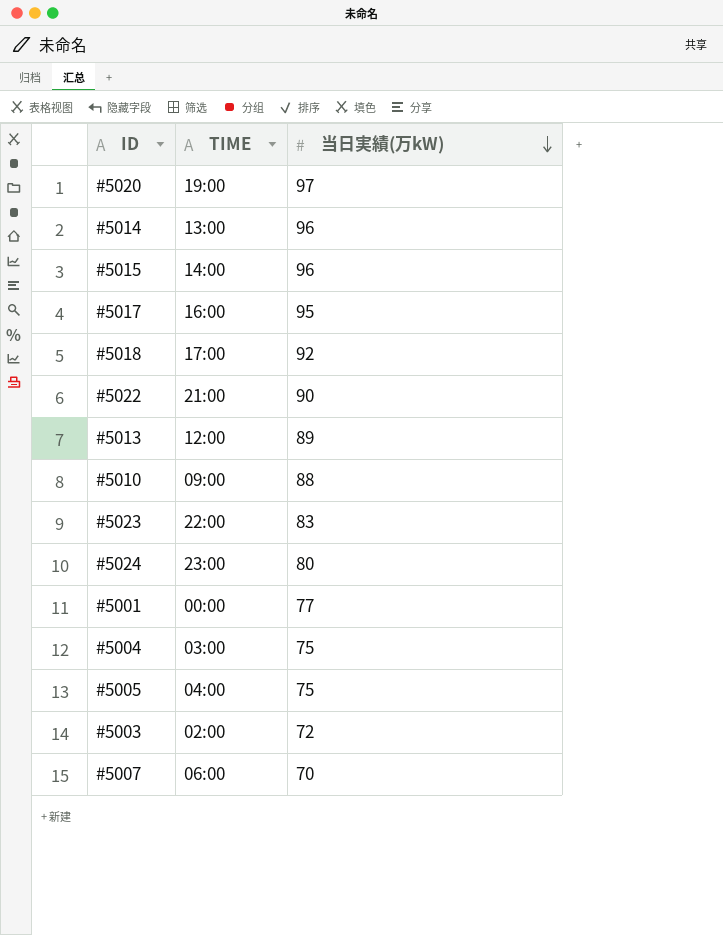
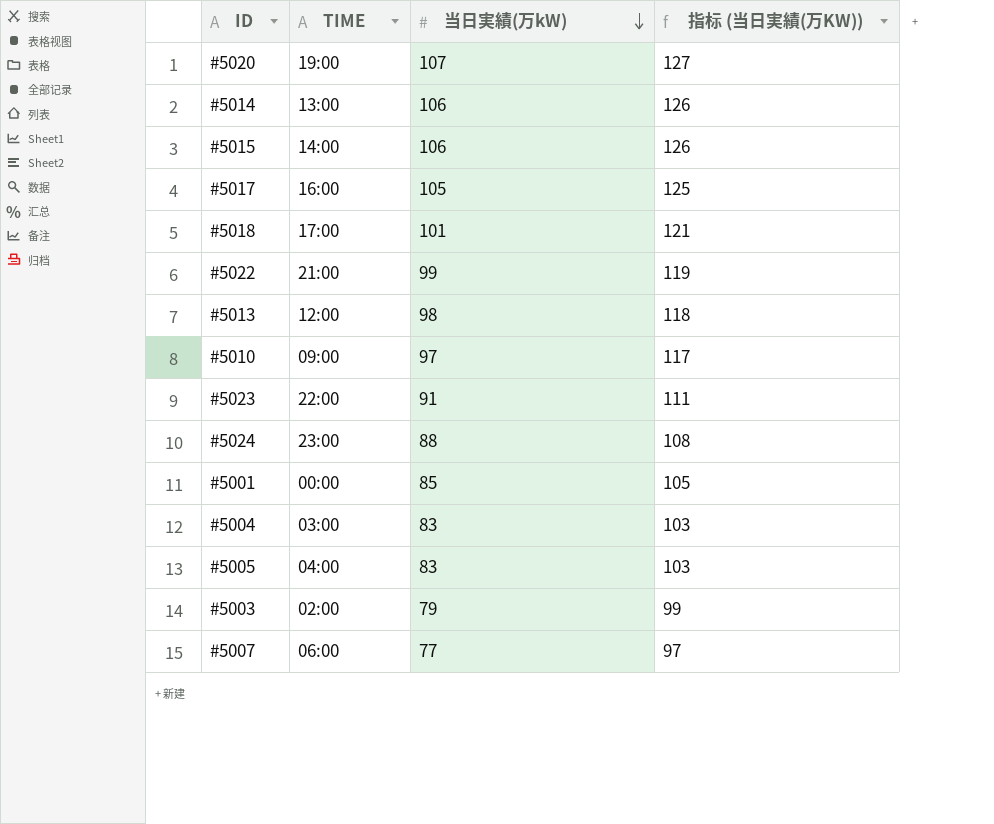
column 指标 (当日実績(万KW)) | formula: none -> [当日実績(万kW)] + 20
#5020 | 当日実績(万kW): 97 -> 107
#5014 | 当日実績(万kW): 96 -> 106
#5015 | 当日実績(万kW): 96 -> 106
#5017 | 当日実績(万kW): 95 -> 105
#5018 | 当日実績(万kW): 92 -> 101
#5022 | 当日実績(万kW): 90 -> 99
#5013 | 当日実績(万kW): 89 -> 98
#5010 | 当日実績(万kW): 88 -> 97
#5023 | 当日実績(万kW): 83 -> 91
#5024 | 当日実績(万kW): 80 -> 88
#5001 | 当日実績(万kW): 77 -> 85
#5004 | 当日実績(万kW): 75 -> 83
#5005 | 当日実績(万kW): 75 -> 83
#5003 | 当日実績(万kW): 72 -> 79
#5007 | 当日実績(万kW): 70 -> 77

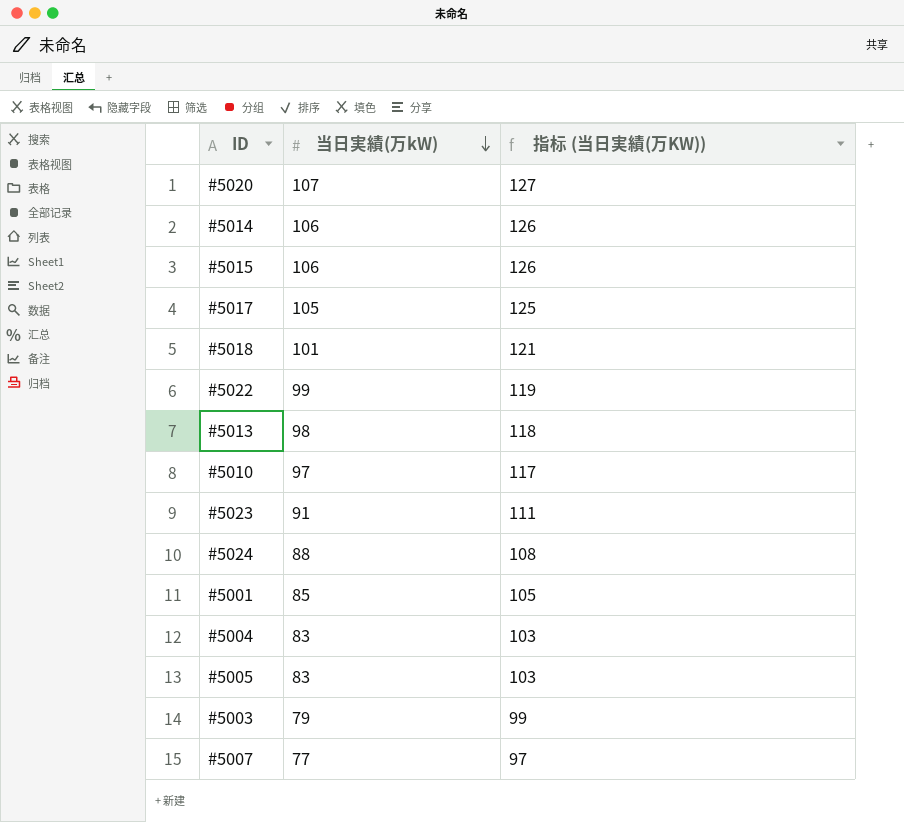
column TIME | position: 2 -> none

